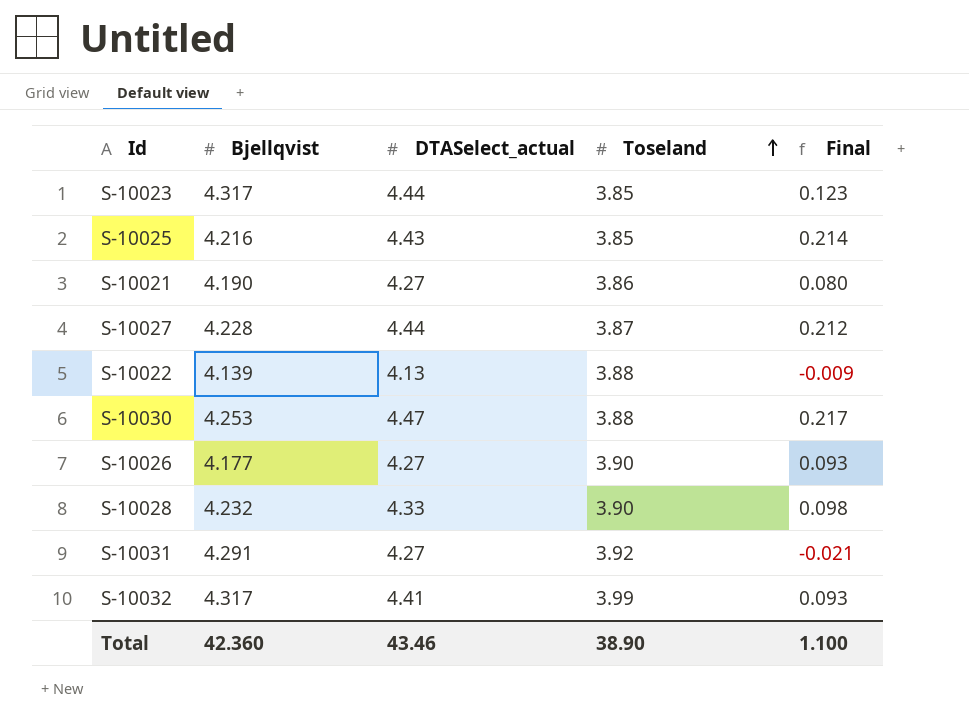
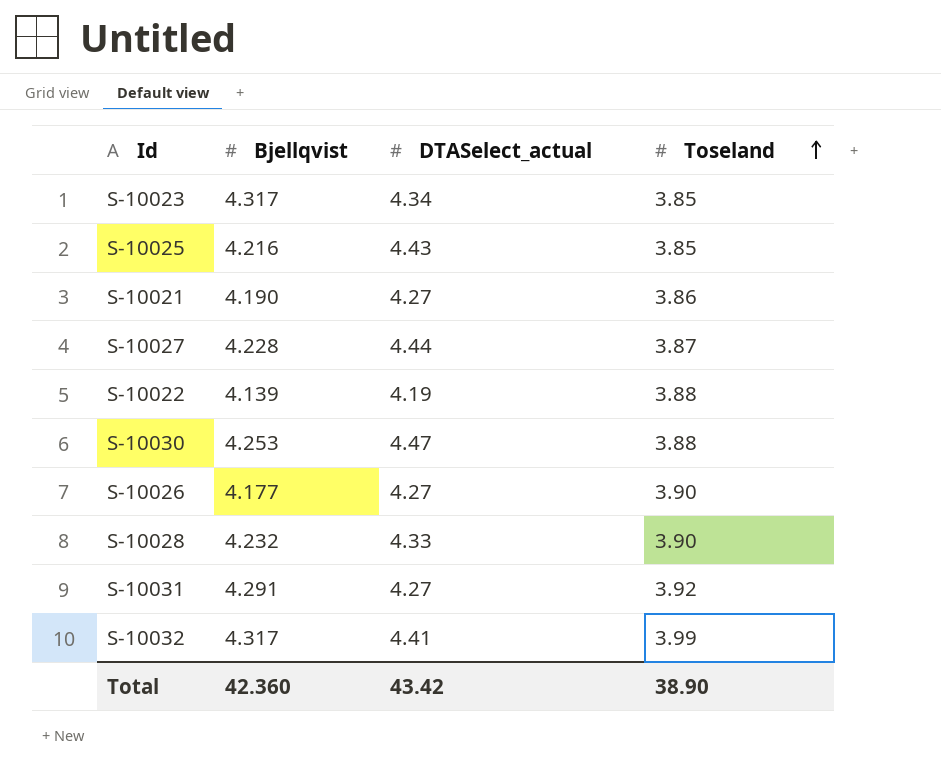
column Final | formula: [DTASelect_actual] - [Bjellqvist] -> none
S-10023 | DTASelect_actual: 4.44 -> 4.34
S-10022 | DTASelect_actual: 4.13 -> 4.19
Total | DTASelect_actual: 43.46 -> 43.42

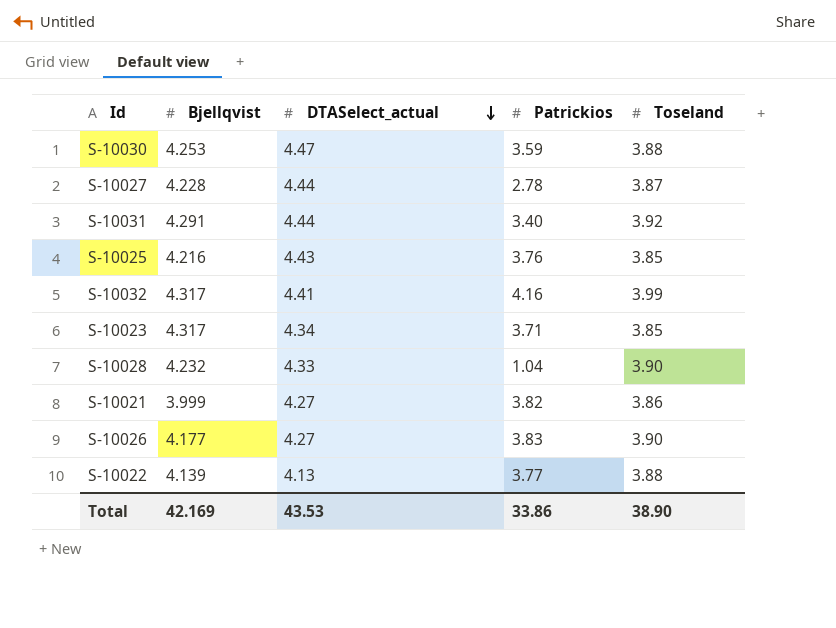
row order: Toseland ascending -> DTASelect_actual descending
column Patrickios | position: none -> 4
S-10031 | DTASelect_actual: 4.27 -> 4.44
S-10021 | Bjellqvist: 4.190 -> 3.999
S-10022 | DTASelect_actual: 4.19 -> 4.13
Total | Bjellqvist: 42.360 -> 42.169
Total | DTASelect_actual: 43.42 -> 43.53

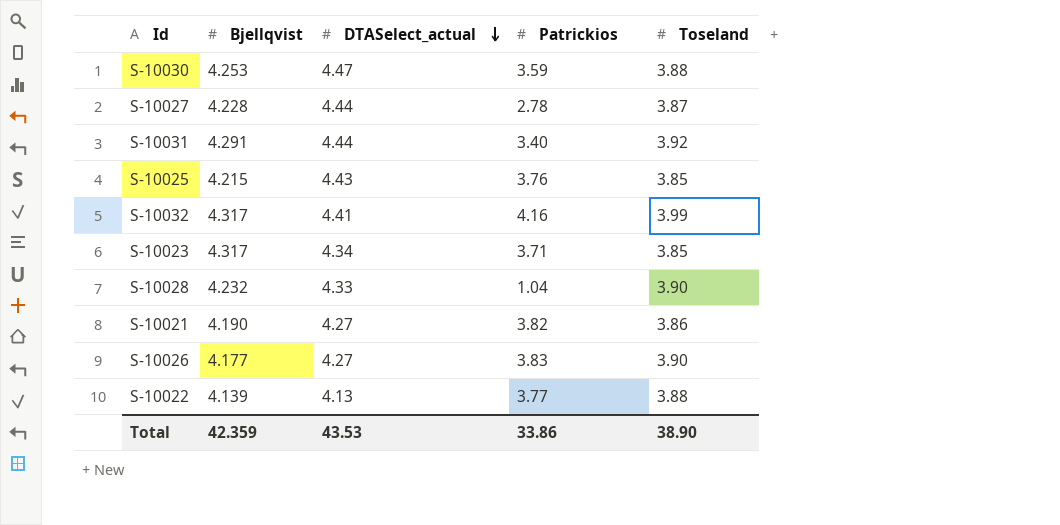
S-10025 | Bjellqvist: 4.216 -> 4.215
S-10021 | Bjellqvist: 3.999 -> 4.190
Total | Bjellqvist: 42.169 -> 42.359

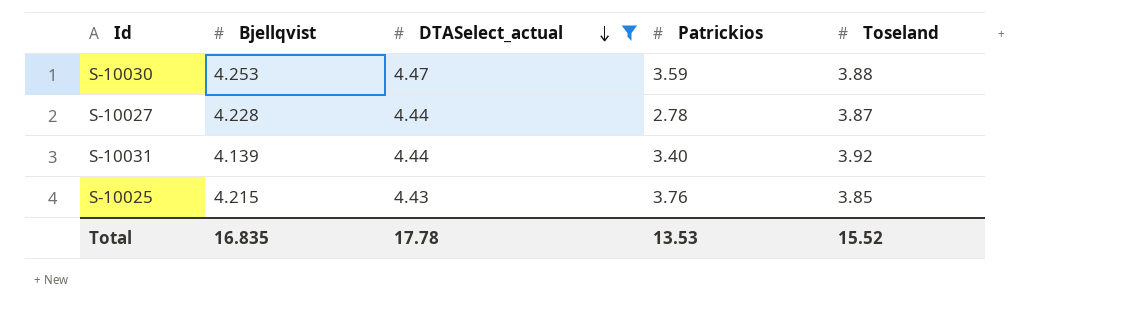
filter: none -> DTASelect_actual >= 4.43
S-10031 | Bjellqvist: 4.291 -> 4.139
Total | Bjellqvist: 42.359 -> 16.835
Total | DTASelect_actual: 43.53 -> 17.78
Total | Patrickios: 33.86 -> 13.53
Total | Toseland: 38.90 -> 15.52

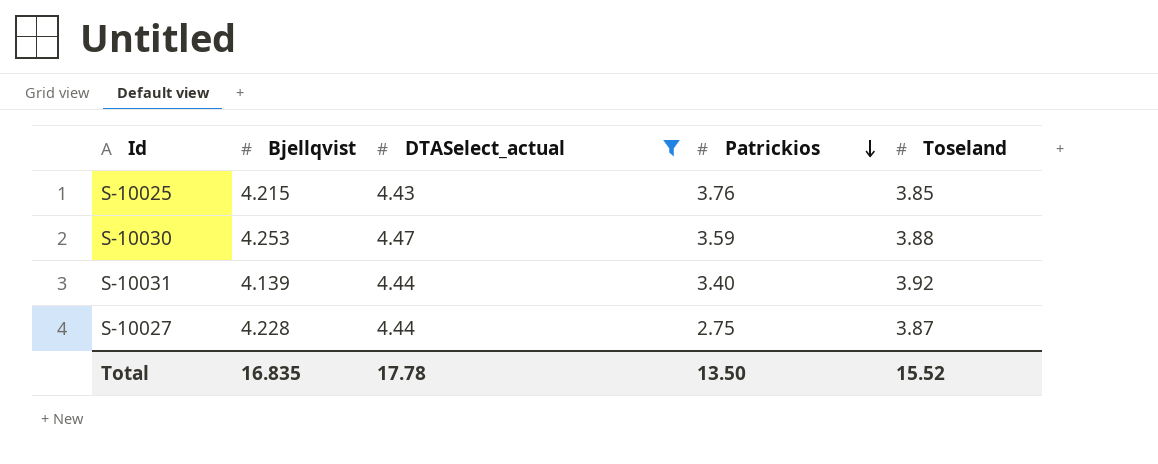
row order: DTASelect_actual descending -> Patrickios descending
S-10027 | Patrickios: 2.78 -> 2.75
Total | Patrickios: 13.53 -> 13.50

